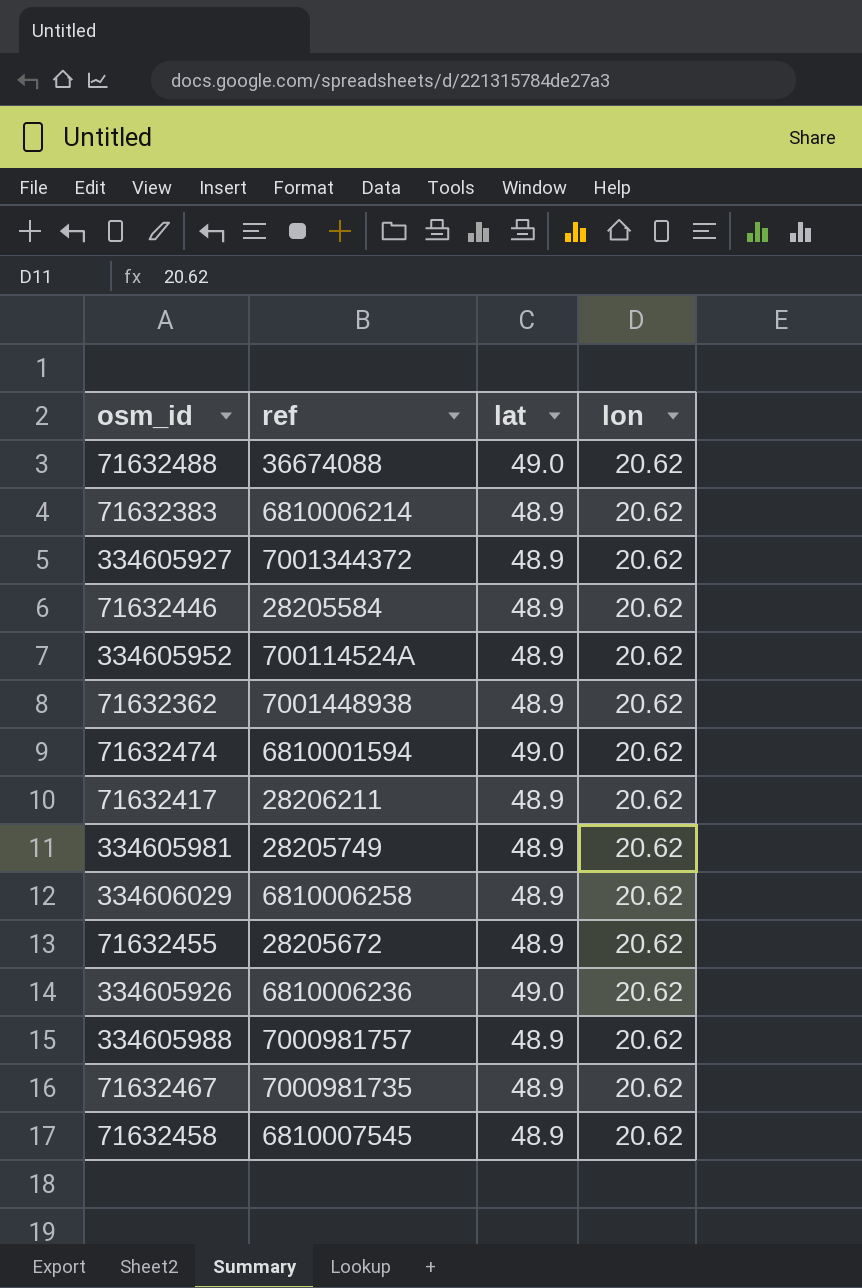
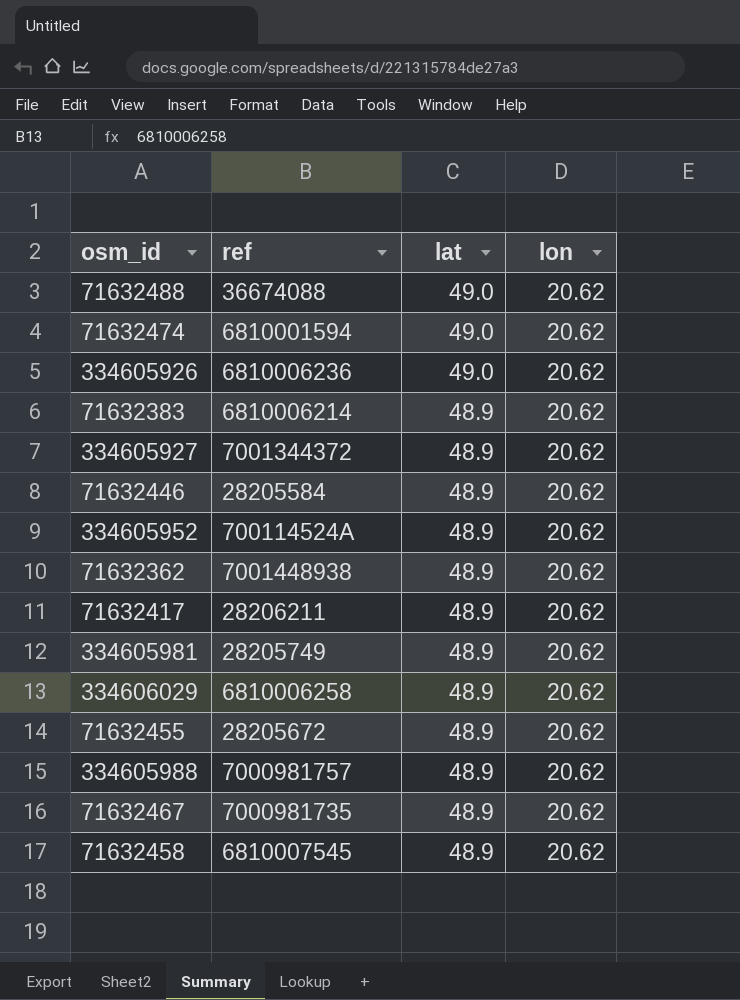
row order: none -> lat descending

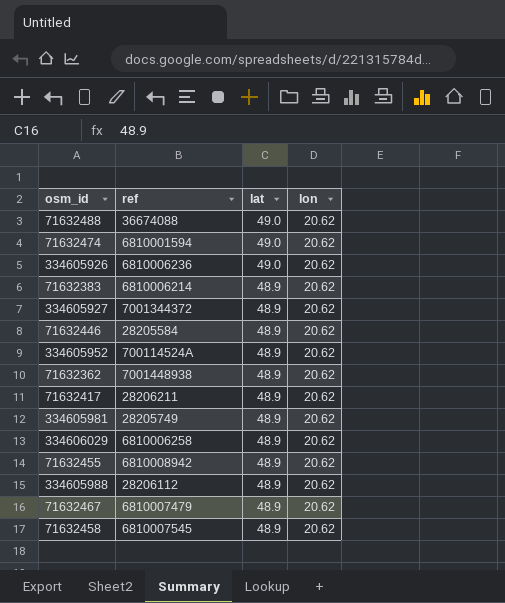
71632455 | ref: 28205672 -> 6810008942
334605988 | ref: 7000981757 -> 28206112
71632467 | ref: 7000981735 -> 6810007479

